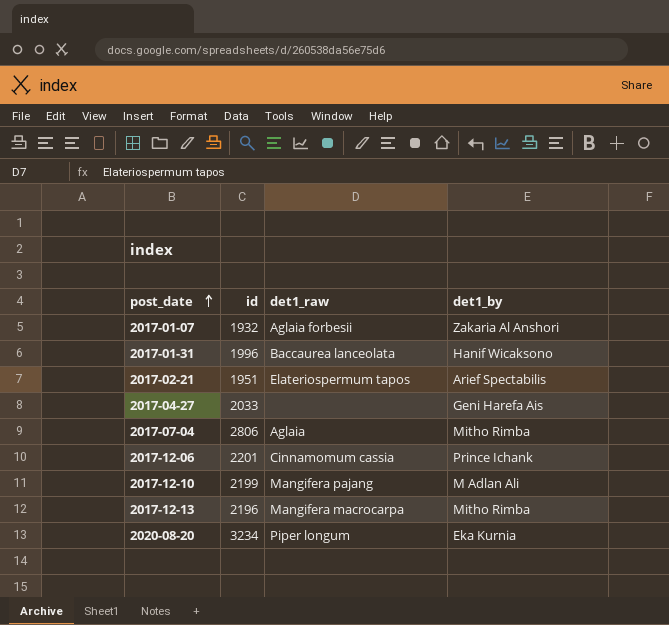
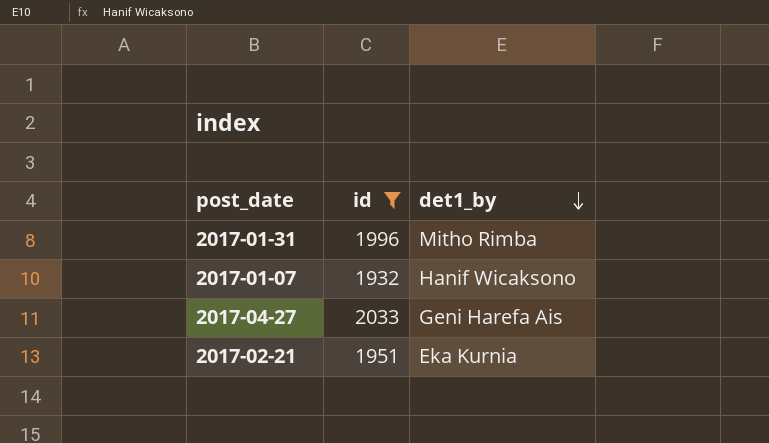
filter: none -> id <= 2033
row order: post_date ascending -> det1_by descending
column det1_raw | position: 3 -> none
2017-01-31 | det1_by: Hanif Wicaksono -> Mitho Rimba
2017-01-07 | det1_by: Zakaria Al Anshori -> Hanif Wicaksono
2017-02-21 | det1_by: Arief Spectabilis -> Eka Kurnia

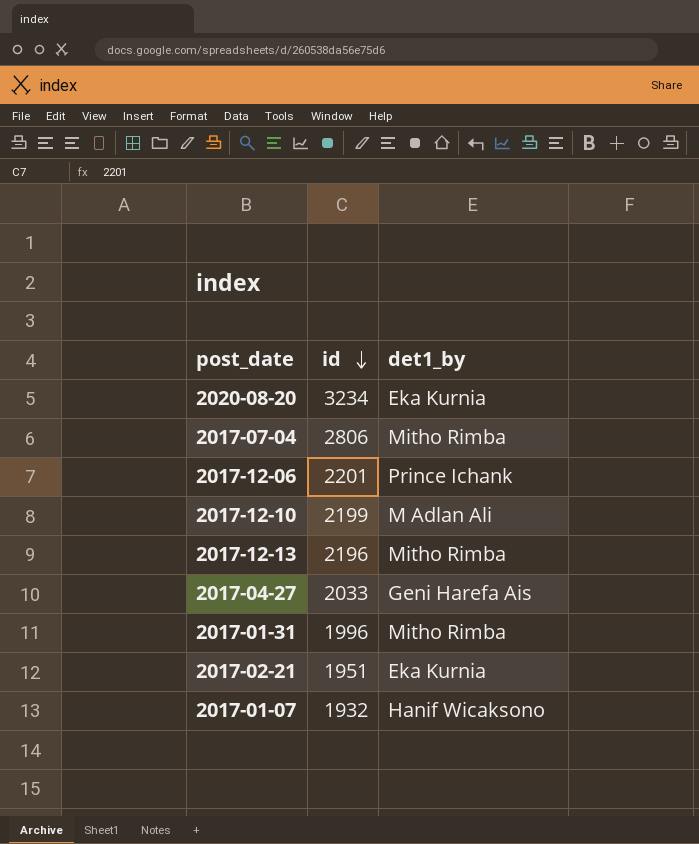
filter: id <= 2033 -> none
row order: det1_by descending -> id descending

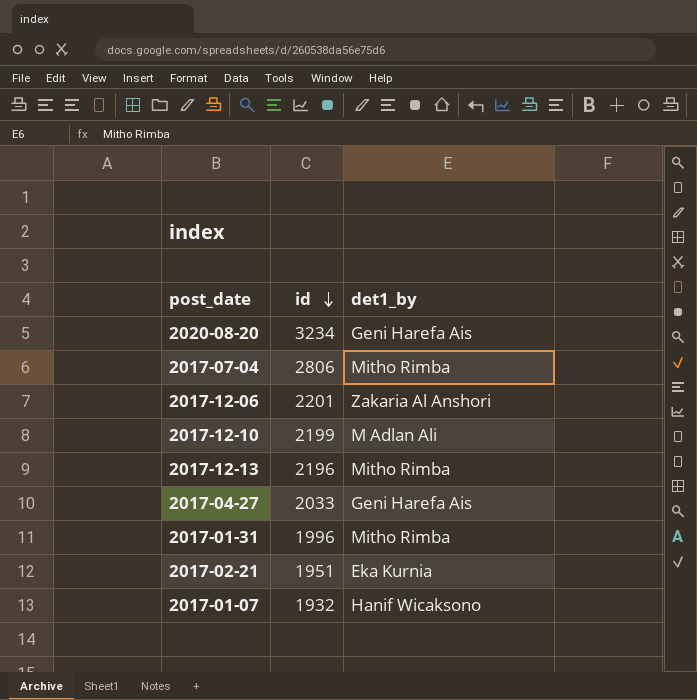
2020-08-20 | det1_by: Eka Kurnia -> Geni Harefa Ais
2017-12-06 | det1_by: Prince Ichank -> Zakaria Al Anshori

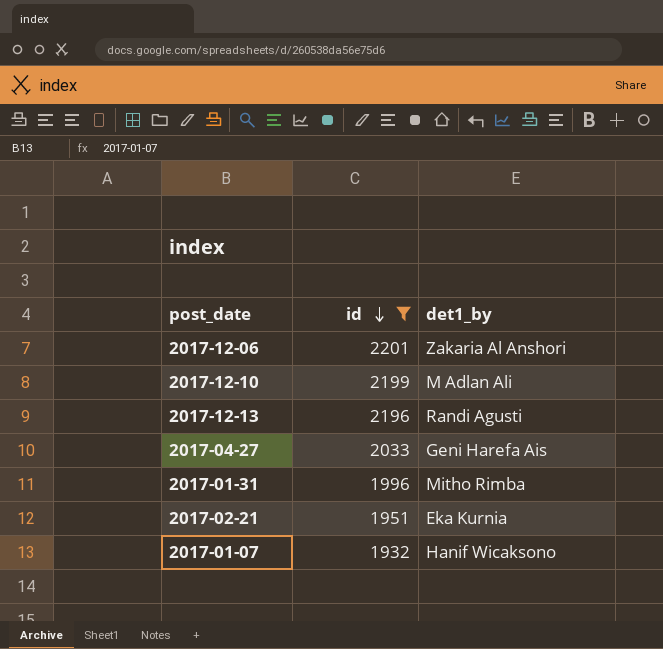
filter: none -> id <= 2201
2017-12-13 | det1_by: Mitho Rimba -> Randi Agusti

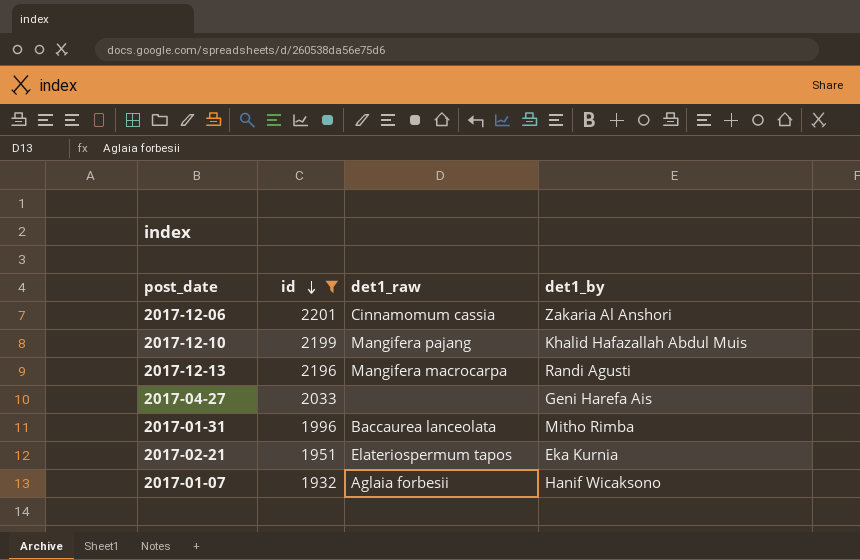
column det1_raw | position: none -> 3
2017-12-10 | det1_by: M Adlan Ali -> Khalid Hafazallah Abdul Muis

